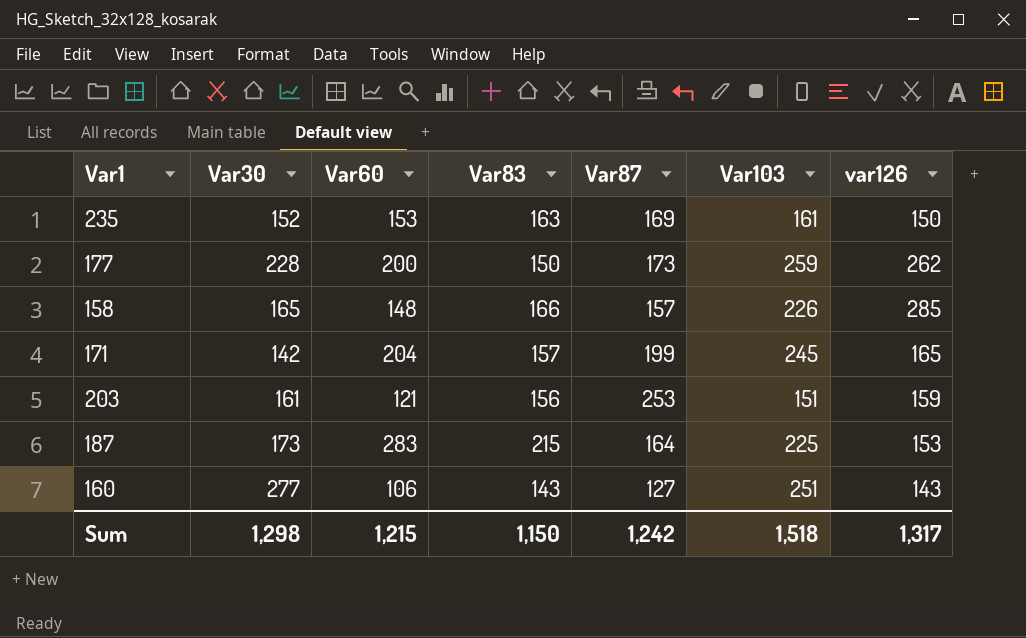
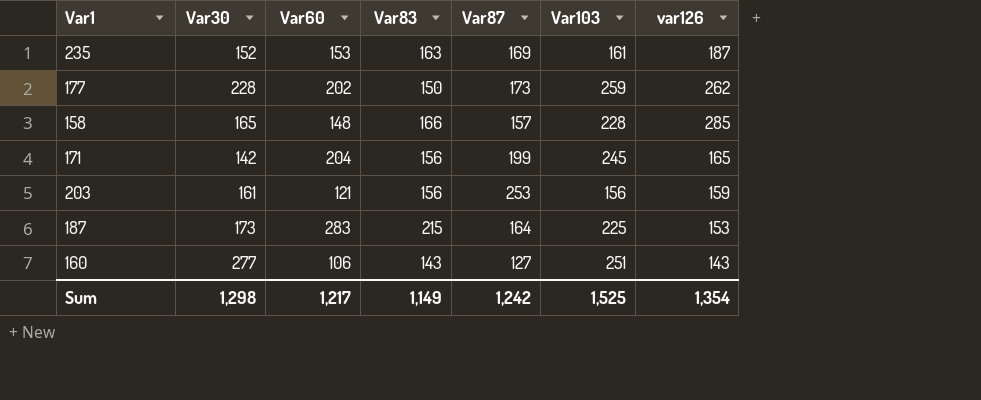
235 | var126: 150 -> 187
177 | Var60: 200 -> 202
158 | Var103: 226 -> 228
171 | Var83: 157 -> 156
203 | Var103: 151 -> 156
Sum | Var60: 1,215 -> 1,217
Sum | Var83: 1,150 -> 1,149
Sum | Var103: 1,518 -> 1,525
Sum | var126: 1,317 -> 1,354

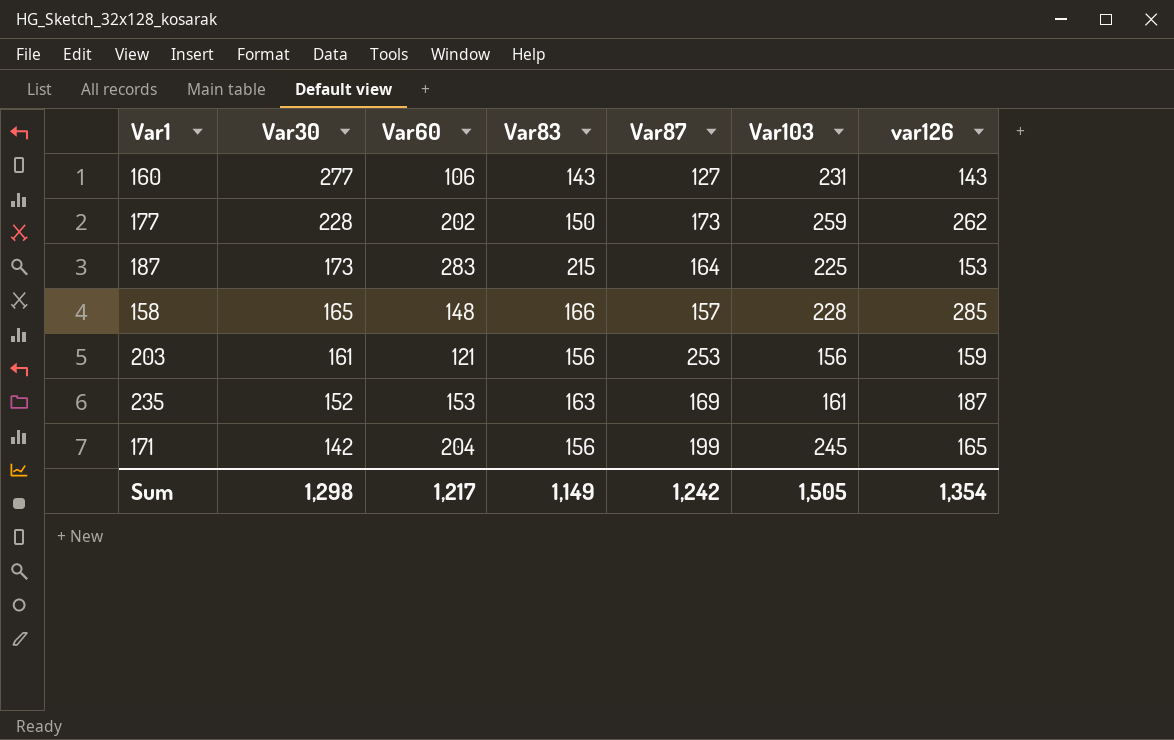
row order: none -> Var30 descending
160 | Var103: 251 -> 231
Sum | Var103: 1,525 -> 1,505

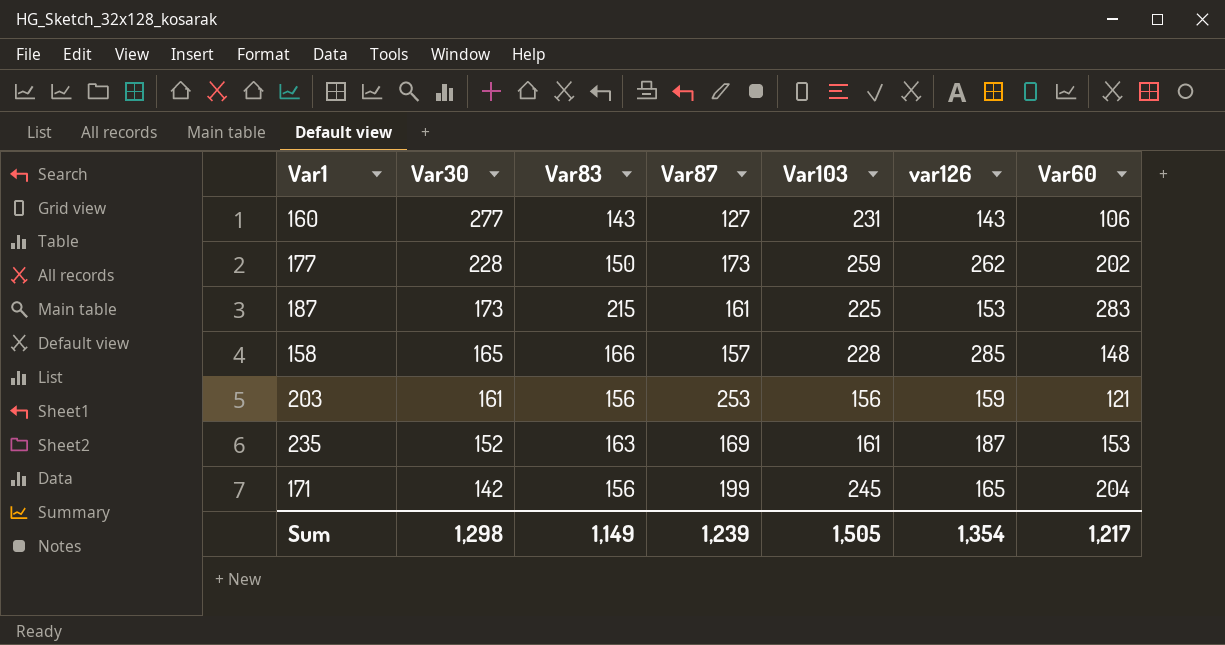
column Var60 | position: 3 -> 7
187 | Var87: 164 -> 161
Sum | Var87: 1,242 -> 1,239

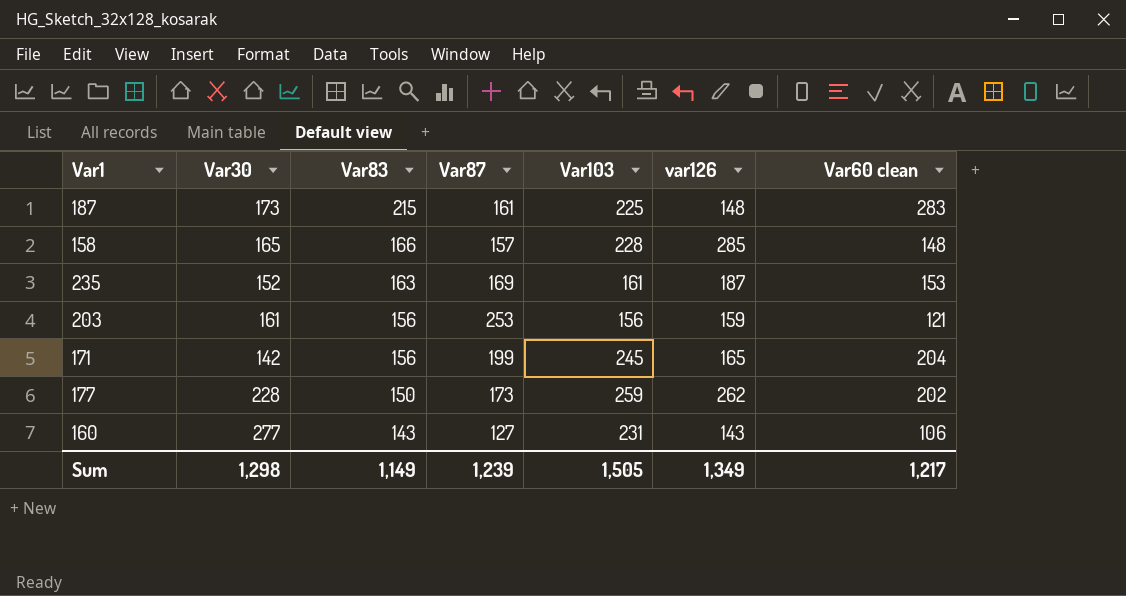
row order: Var30 descending -> Var83 descending
column name: Var60 -> Var60 clean
187 | var126: 153 -> 148
Sum | var126: 1,354 -> 1,349

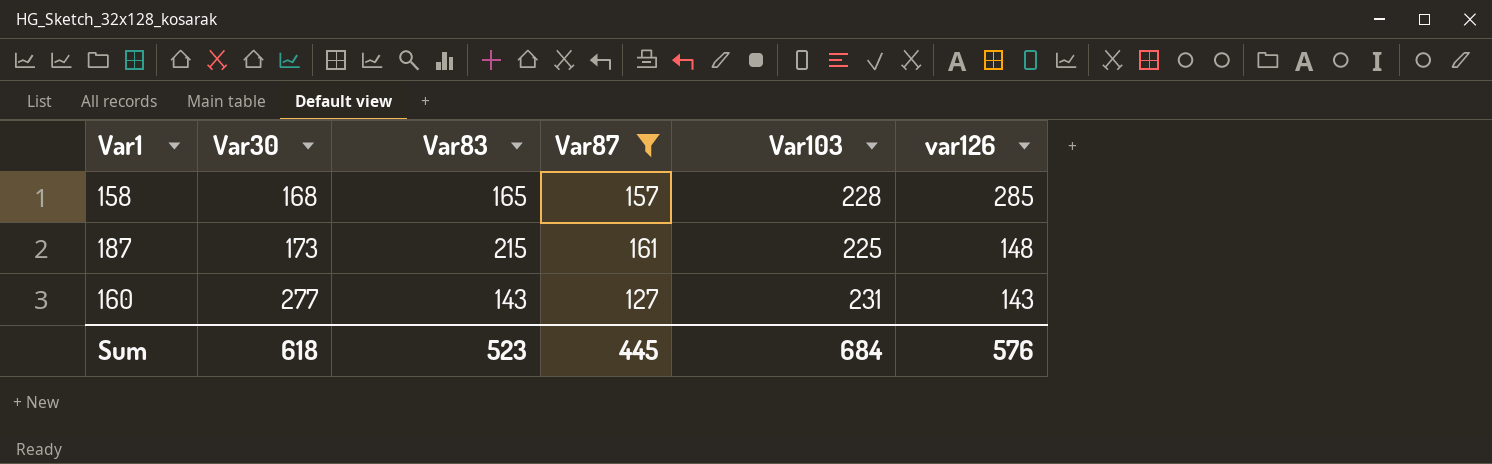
filter: none -> Var87 <= 161
row order: Var83 descending -> Var30 ascending
column Var60 clean | position: 7 -> none
158 | Var30: 165 -> 168
158 | Var83: 166 -> 165
Sum | Var30: 1,298 -> 618
Sum | Var83: 1,149 -> 523
Sum | Var87: 1,239 -> 445
Sum | Var103: 1,505 -> 684
Sum | var126: 1,349 -> 576

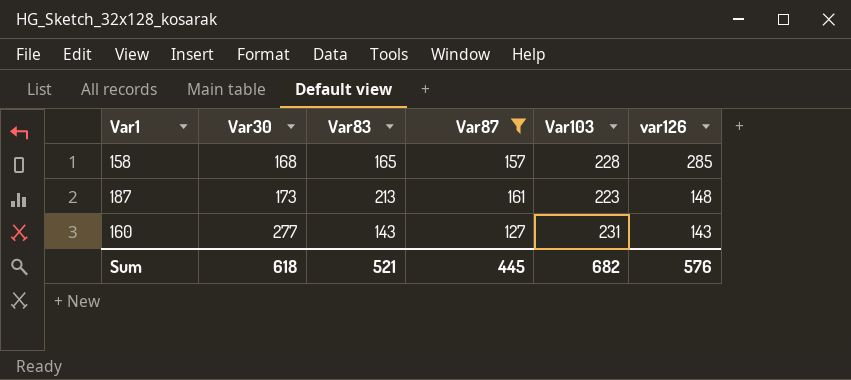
187 | Var83: 215 -> 213
187 | Var103: 225 -> 223
Sum | Var83: 523 -> 521
Sum | Var103: 684 -> 682

